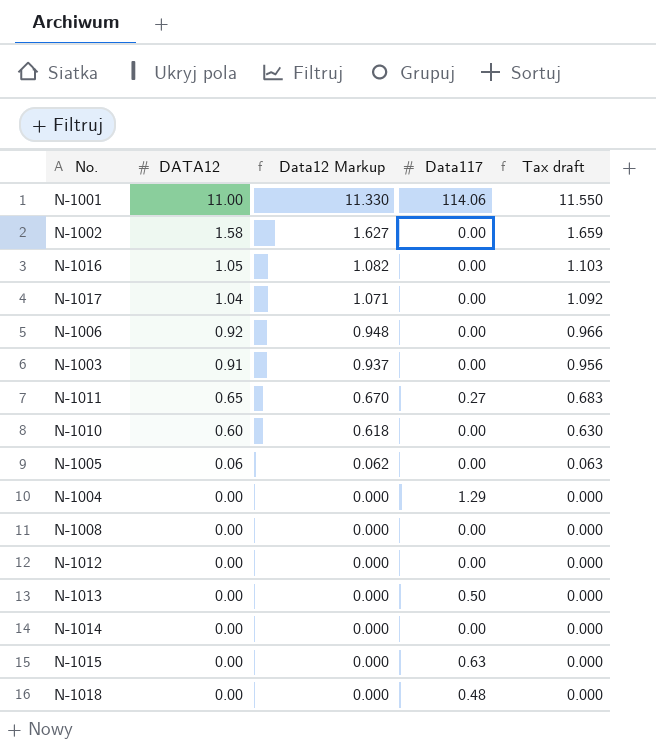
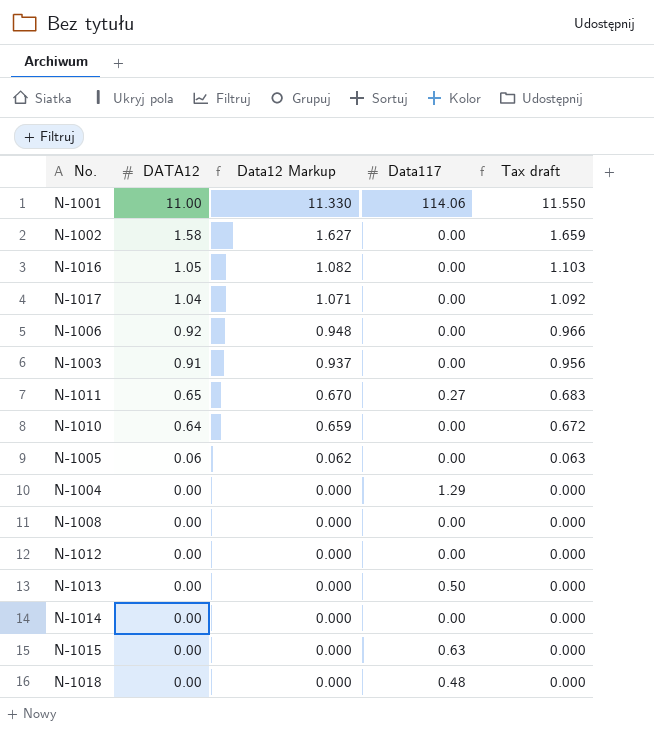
N-1010 | DATA12: 0.60 -> 0.64
N-1010 | Data12 Markup: 0.618 -> 0.659
N-1010 | Tax draft: 0.630 -> 0.672

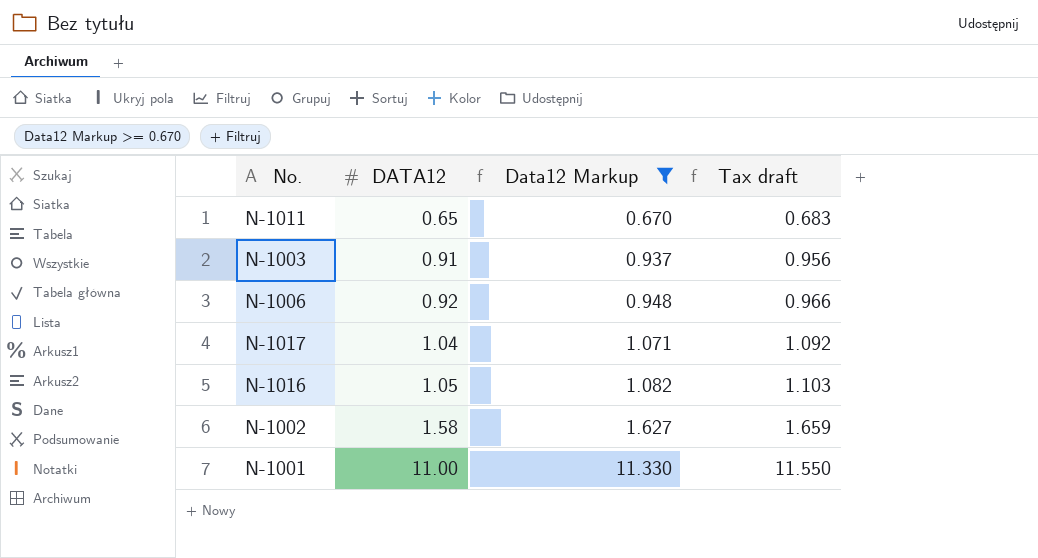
filter: none -> Data12 Markup >= 0.670
row order: DATA12 descending -> DATA12 ascending
column Data117 | position: 4 -> none

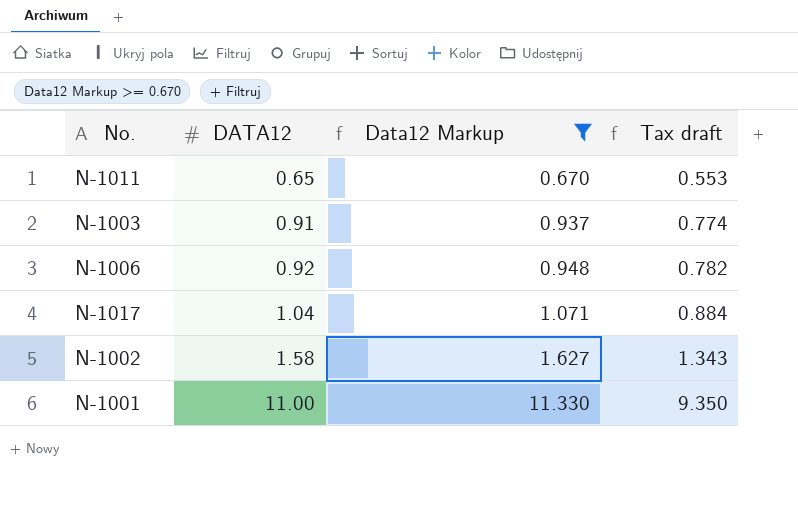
column Tax draft | formula: [DATA12] * 1.05 -> [DATA12] * 0.85
row N-1016: 1.05 | 1.082 | 1.103 -> none

